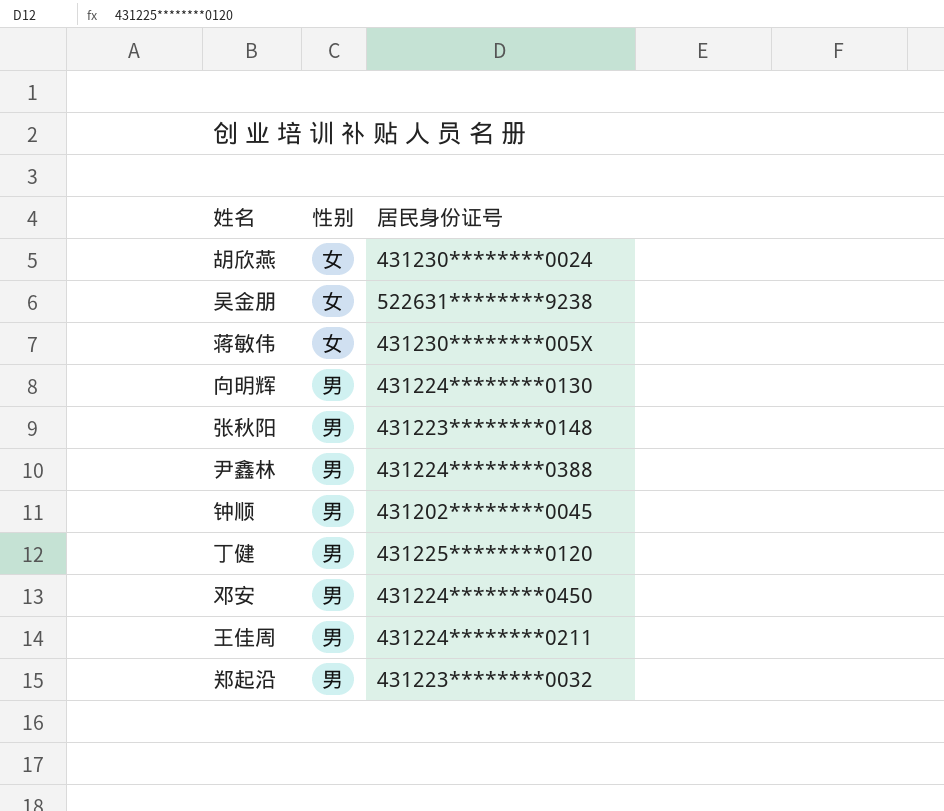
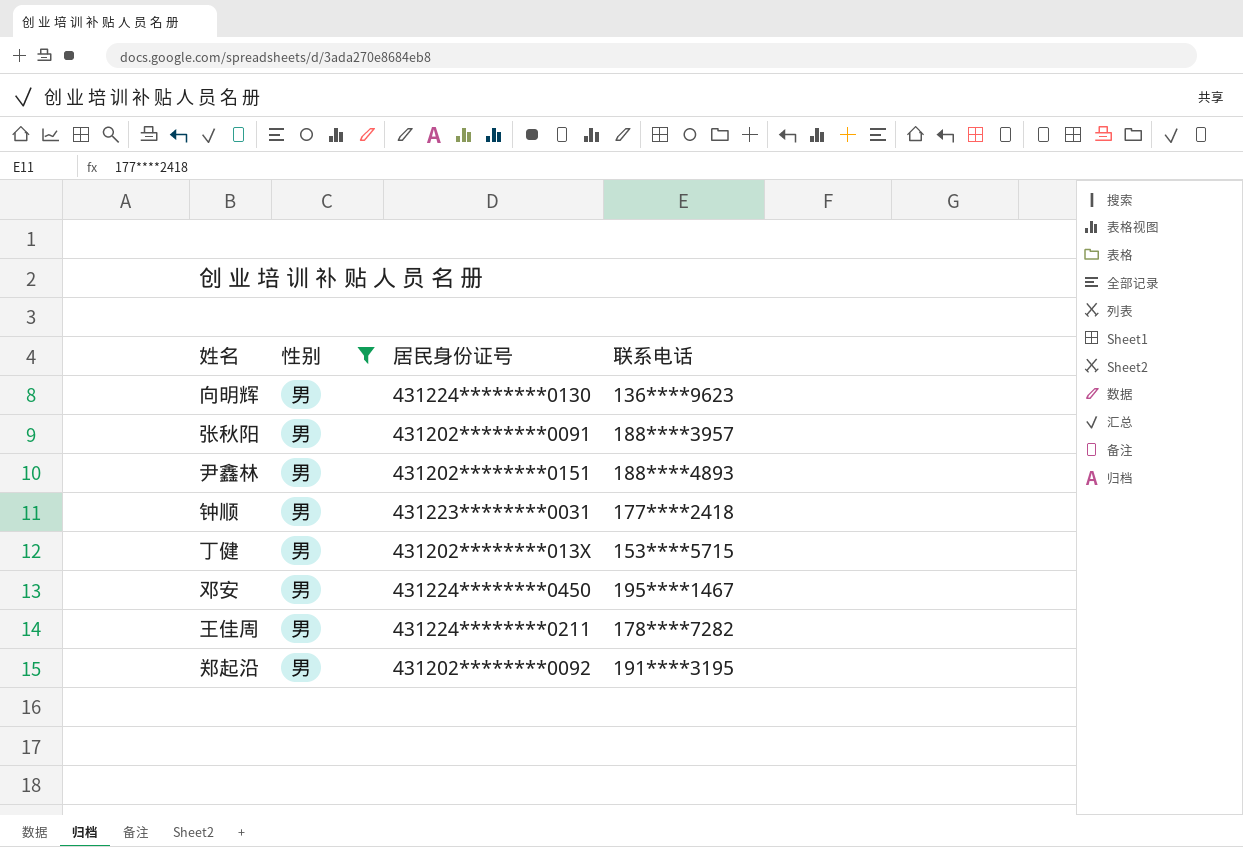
filter: none -> 性别 = 男
column 联系电话 | position: none -> 4
张秋阳 | 居民身份证号: 431223********0148 -> 431202********0091
尹鑫林 | 居民身份证号: 431224********0388 -> 431202********0151
钟顺 | 居民身份证号: 431202********0045 -> 431223********0031
丁健 | 居民身份证号: 431225********0120 -> 431202********013X
郑起沿 | 居民身份证号: 431223********0032 -> 431202********0092

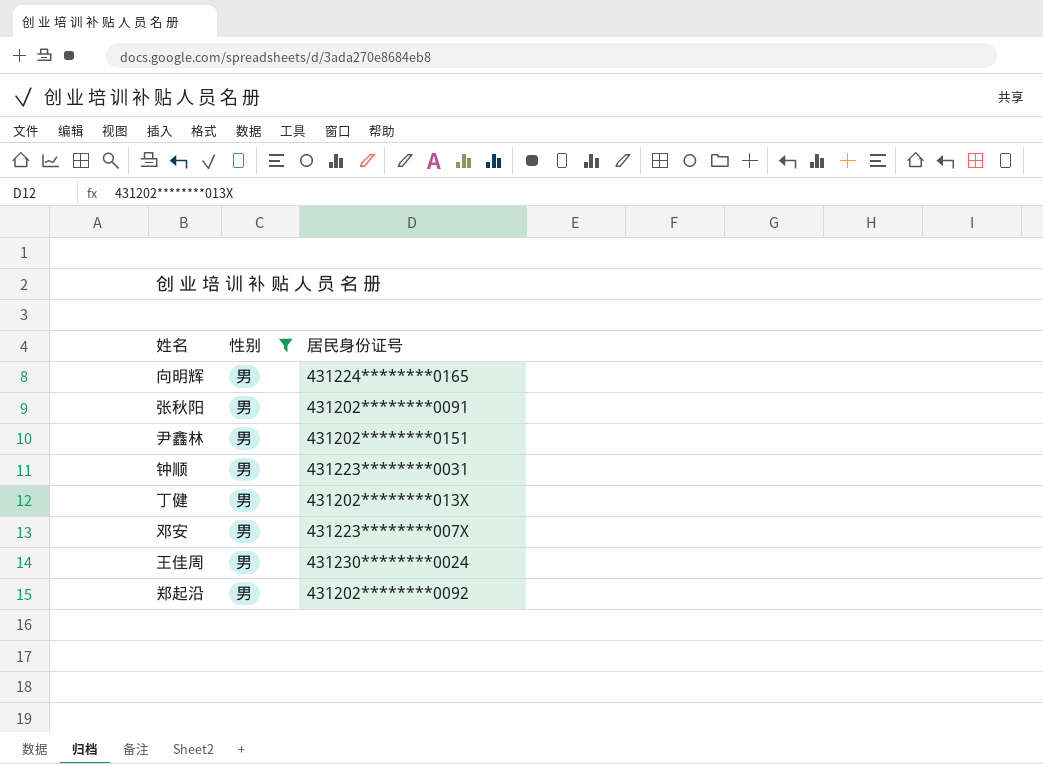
column 联系电话 | position: 4 -> none
向明辉 | 居民身份证号: 431224********0130 -> 431224********0165
邓安 | 居民身份证号: 431224********0450 -> 431223********007X
王佳周 | 居民身份证号: 431224********0211 -> 431230********0024

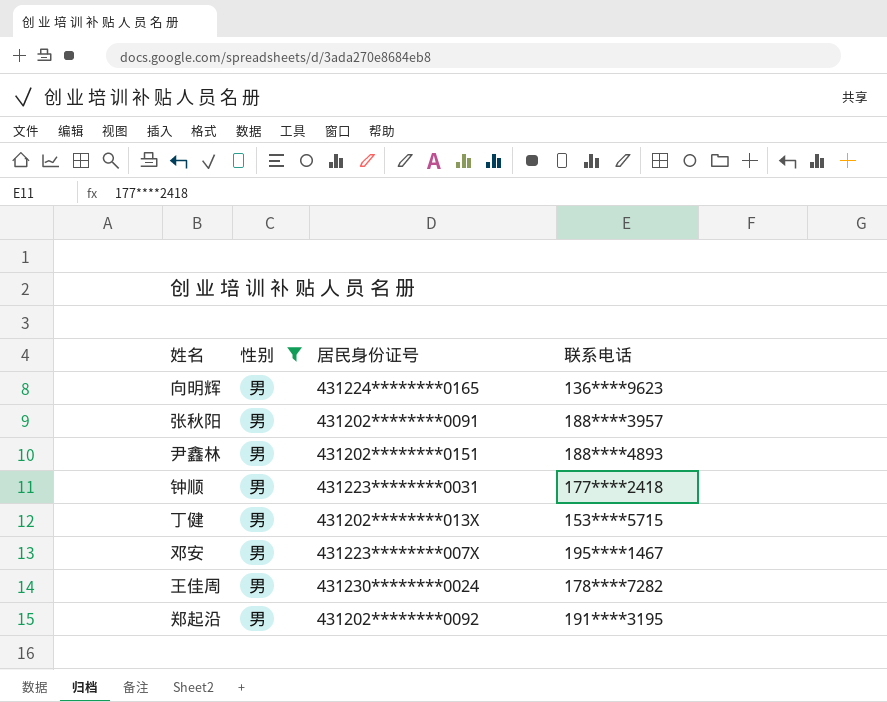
column 联系电话 | position: none -> 4

